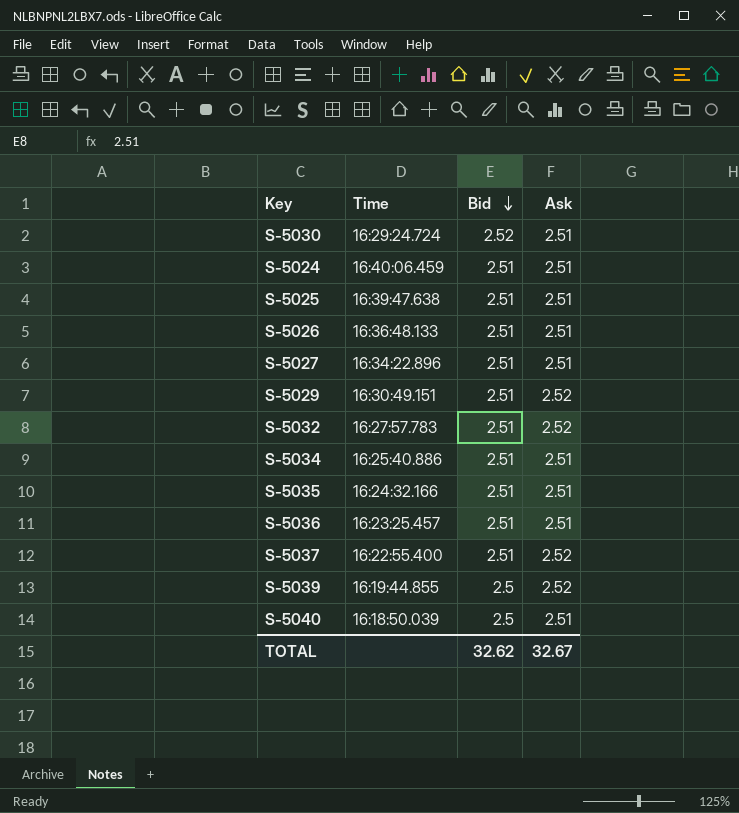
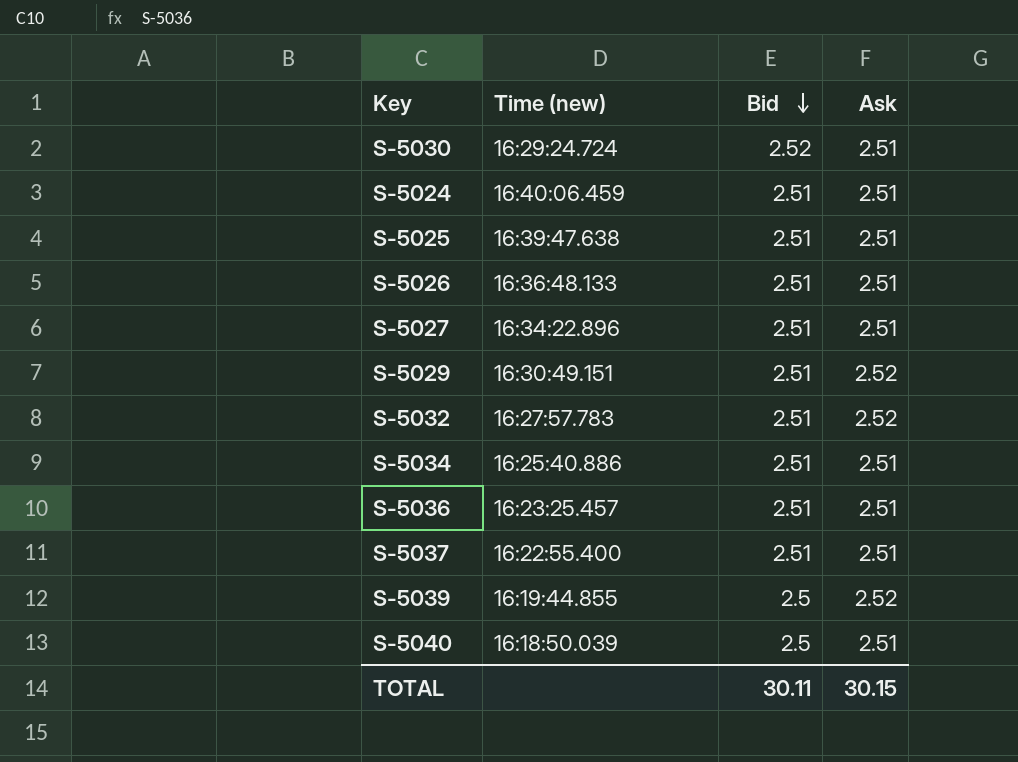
column name: Time -> Time (new)
row S-5035: 16:24:32.166 | 2.51 | 2.51 -> none
S-5037 | Ask: 2.52 -> 2.51
TOTAL | Bid: 32.62 -> 30.11
TOTAL | Ask: 32.67 -> 30.15

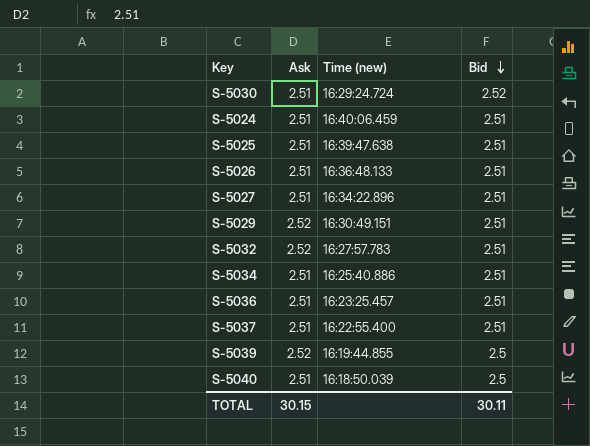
column Ask | position: 4 -> 2

